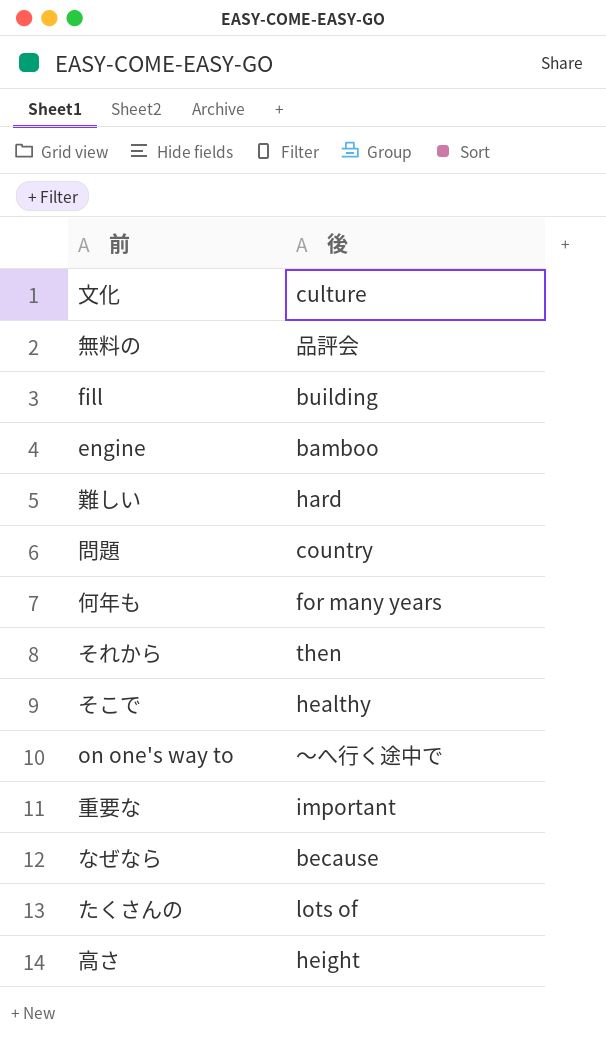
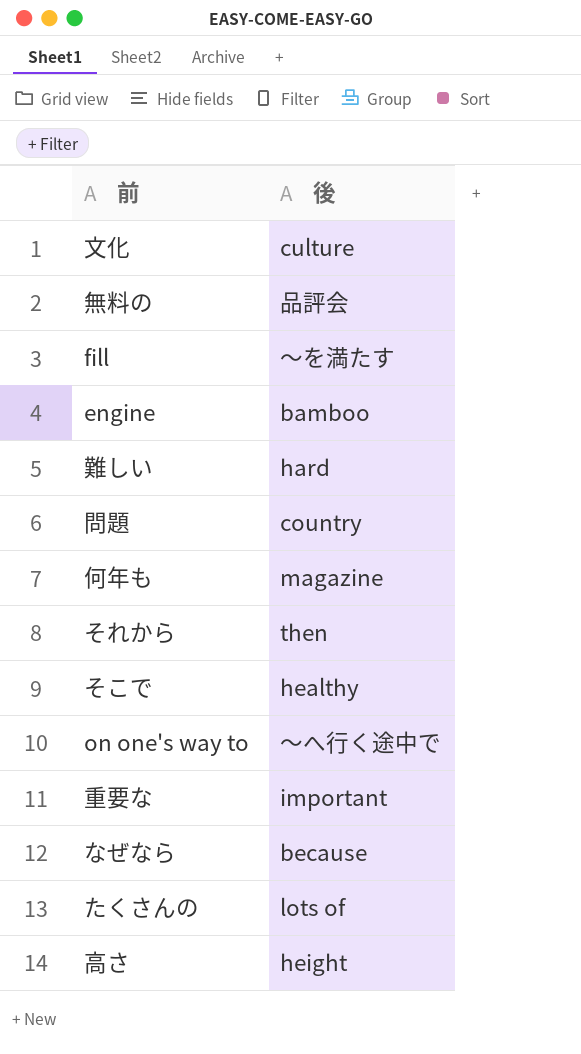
fill | 後: building -> ～を満たす
何年も | 後: for many years -> magazine

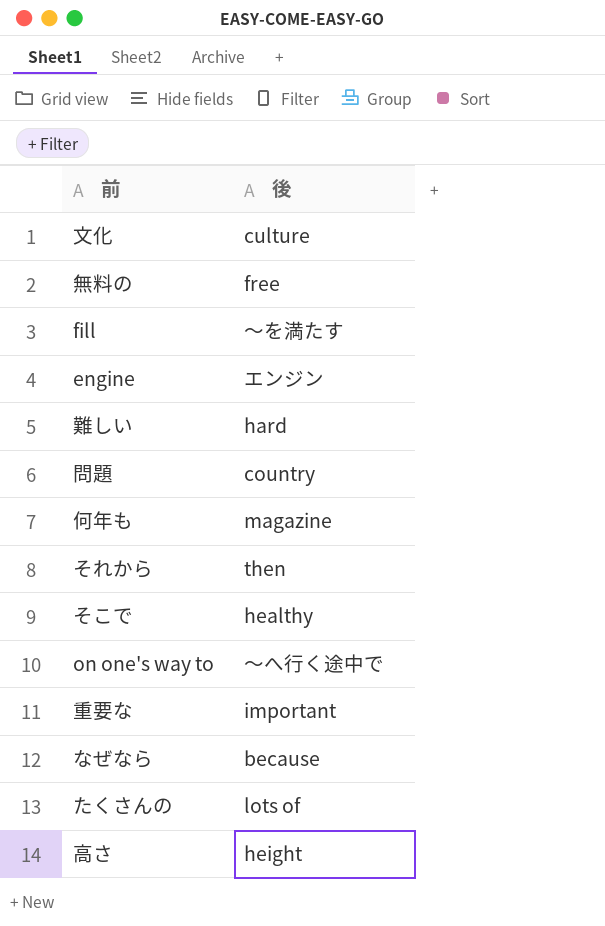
無料の | 後: 品評会 -> free
engine | 後: bamboo -> エンジン

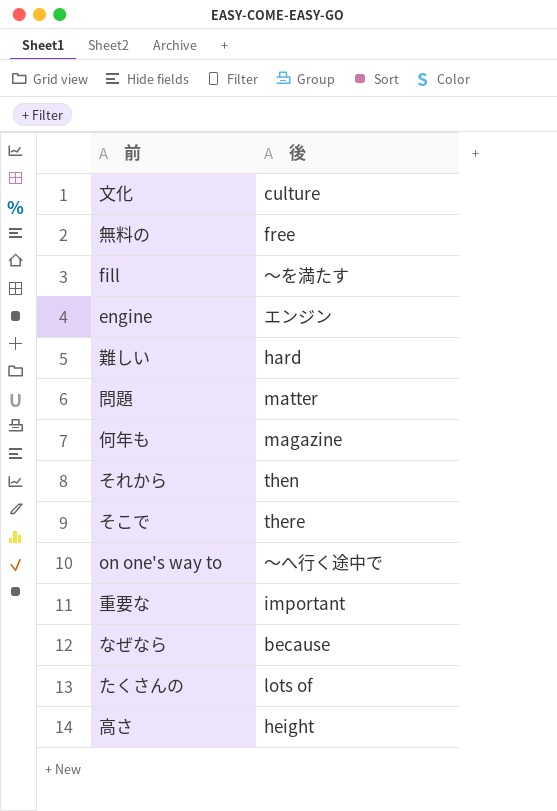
問題 | 後: country -> matter
そこで | 後: healthy -> there

